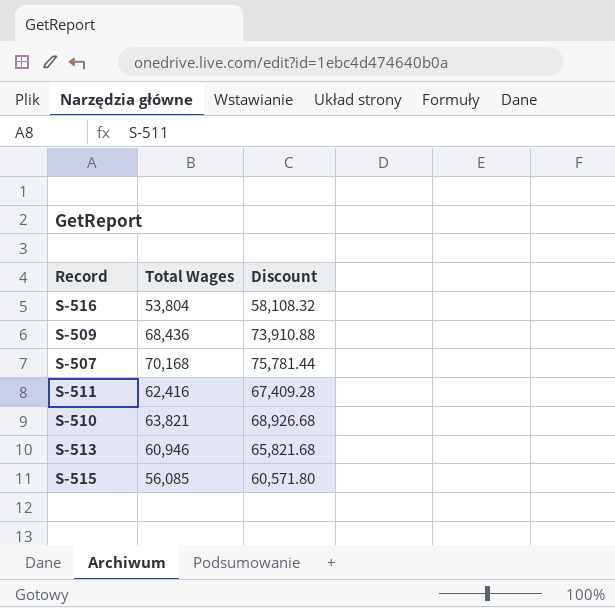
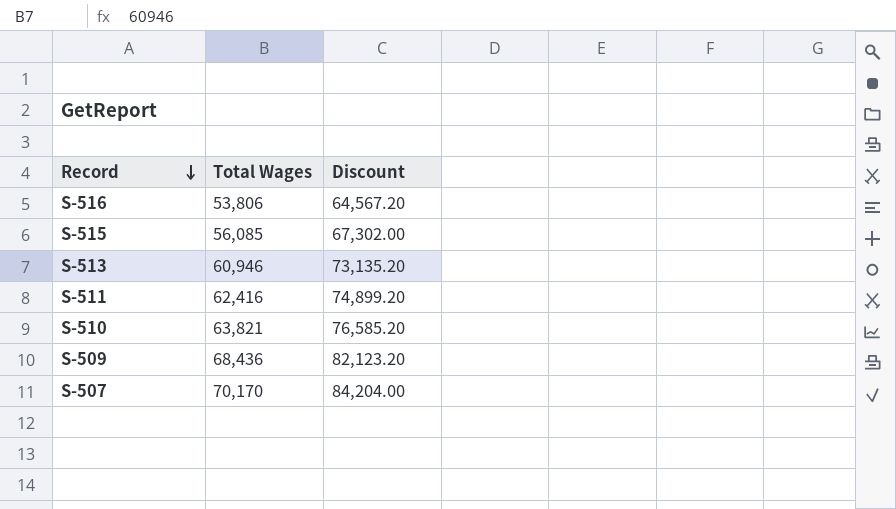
row order: none -> Record descending
column Discount | formula: [Total Wages] * 1.08 -> [Total Wages] * 1.2
S-516 | Total Wages: 53,804 -> 53,806
S-507 | Total Wages: 70,168 -> 70,170

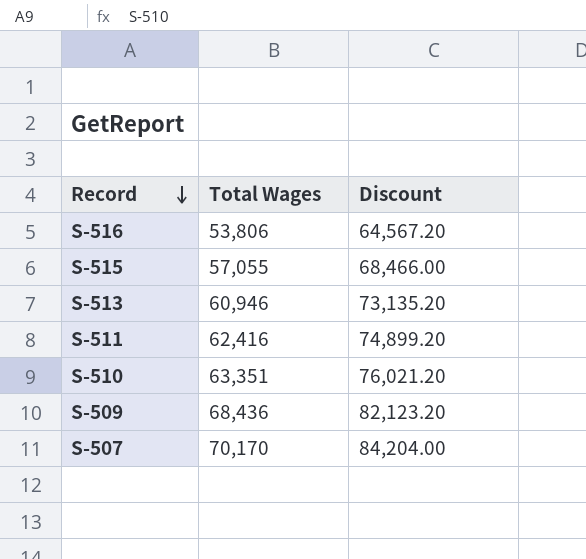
S-515 | Total Wages: 56,085 -> 57,055
S-515 | Discount: 67,302.00 -> 68,466.00
S-510 | Total Wages: 63,821 -> 63,351
S-510 | Discount: 76,585.20 -> 76,021.20

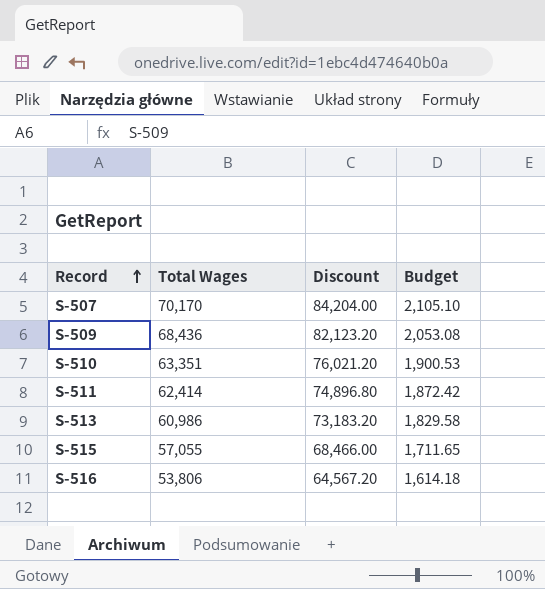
row order: Record descending -> Record ascending
column Budget | formula: none -> [Total Wages] * 0.03
S-511 | Total Wages: 62,416 -> 62,414
S-511 | Discount: 74,899.20 -> 74,896.80
S-513 | Total Wages: 60,946 -> 60,986
S-513 | Discount: 73,135.20 -> 73,183.20

